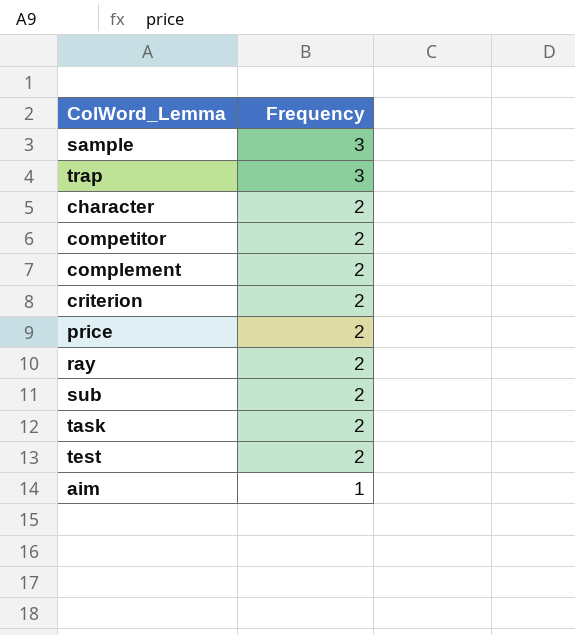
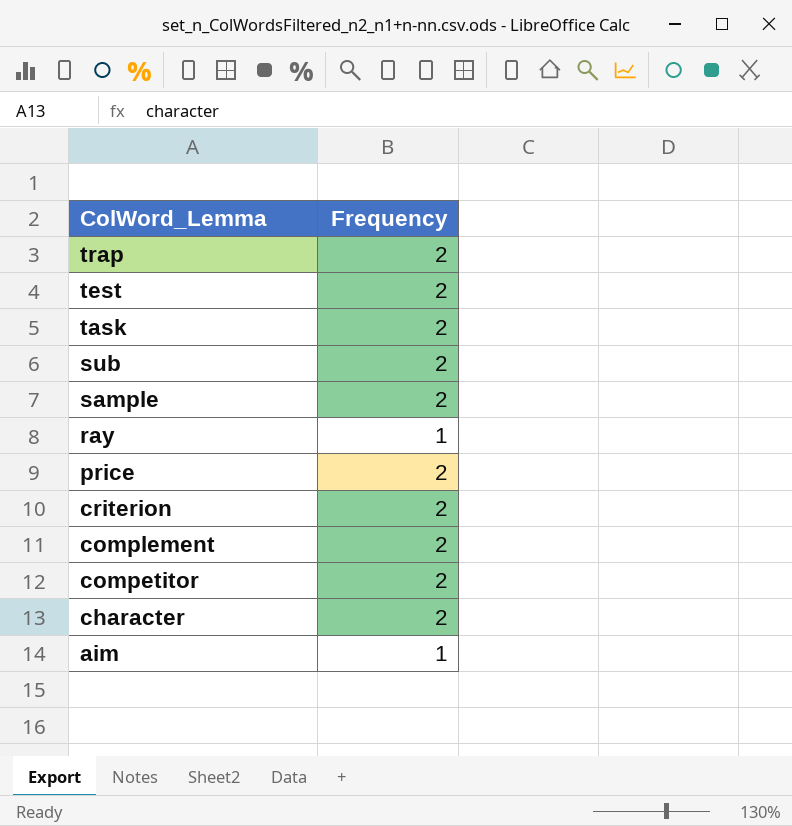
row order: Frequency descending -> ColWord_Lemma descending
trap | Frequency: 3 -> 2
sample | Frequency: 3 -> 2
ray | Frequency: 2 -> 1

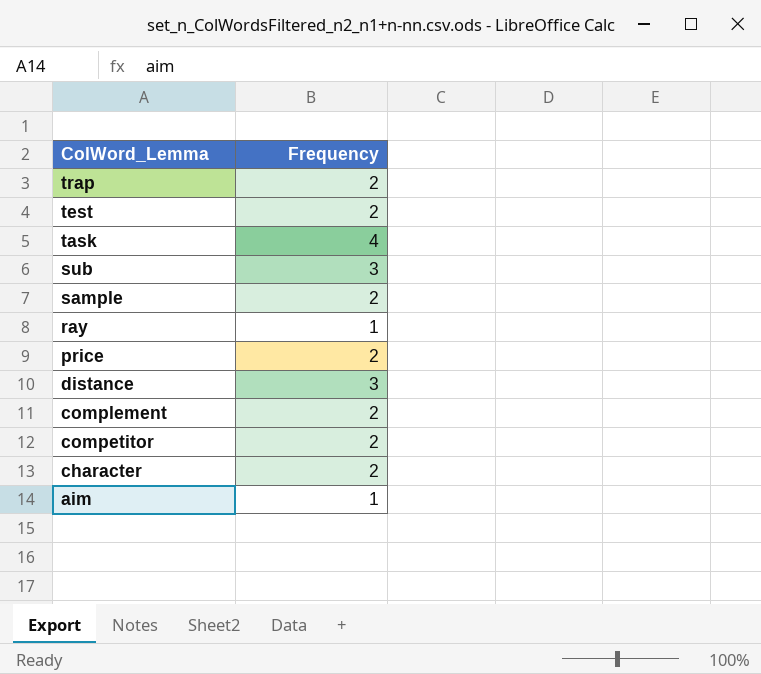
row criterion: 2 -> none
task | Frequency: 2 -> 4
sub | Frequency: 2 -> 3
row distance: none -> 3

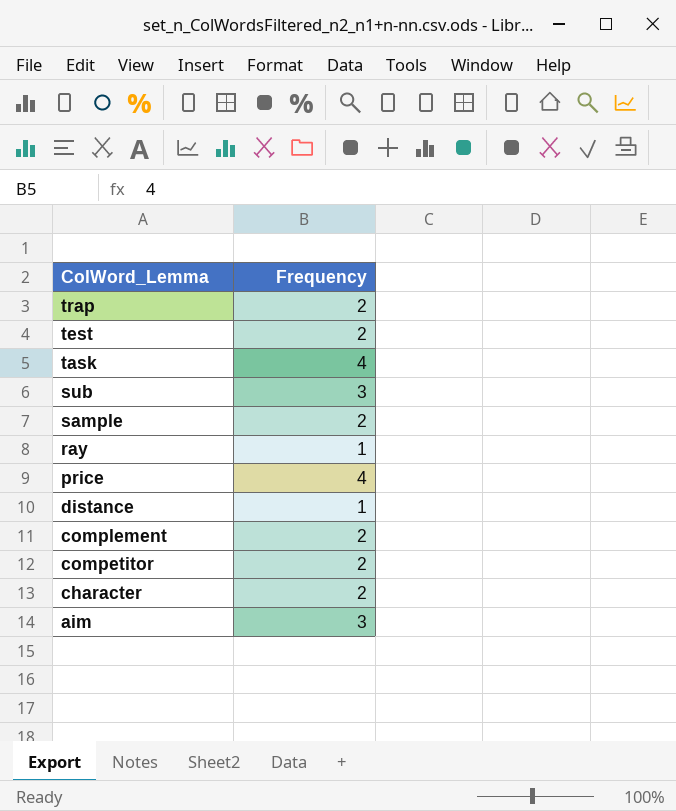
price | Frequency: 2 -> 4
distance | Frequency: 3 -> 1
aim | Frequency: 1 -> 3

